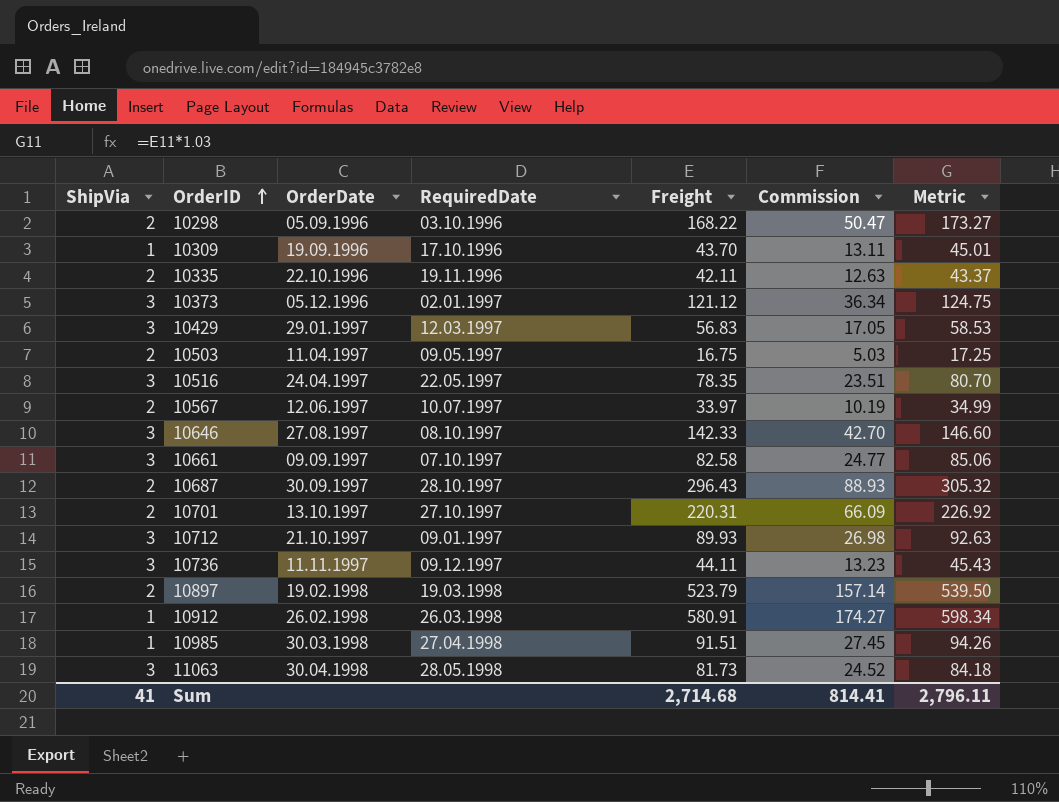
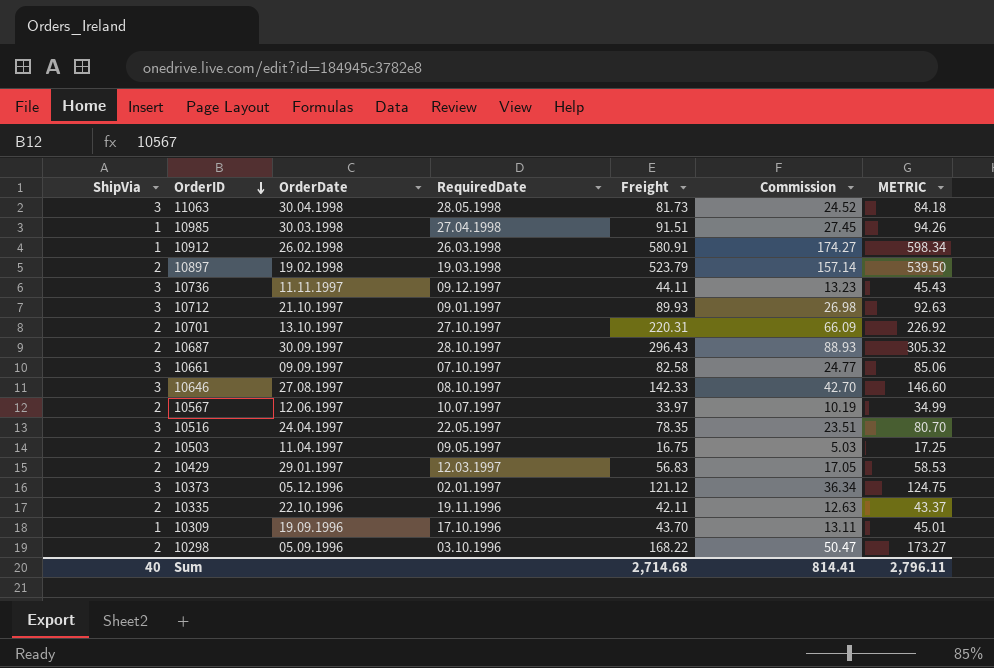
row order: OrderID ascending -> OrderID descending
column name: Metric -> METRIC
10429 | ShipVia: 3 -> 2
Sum | ShipVia: 41 -> 40

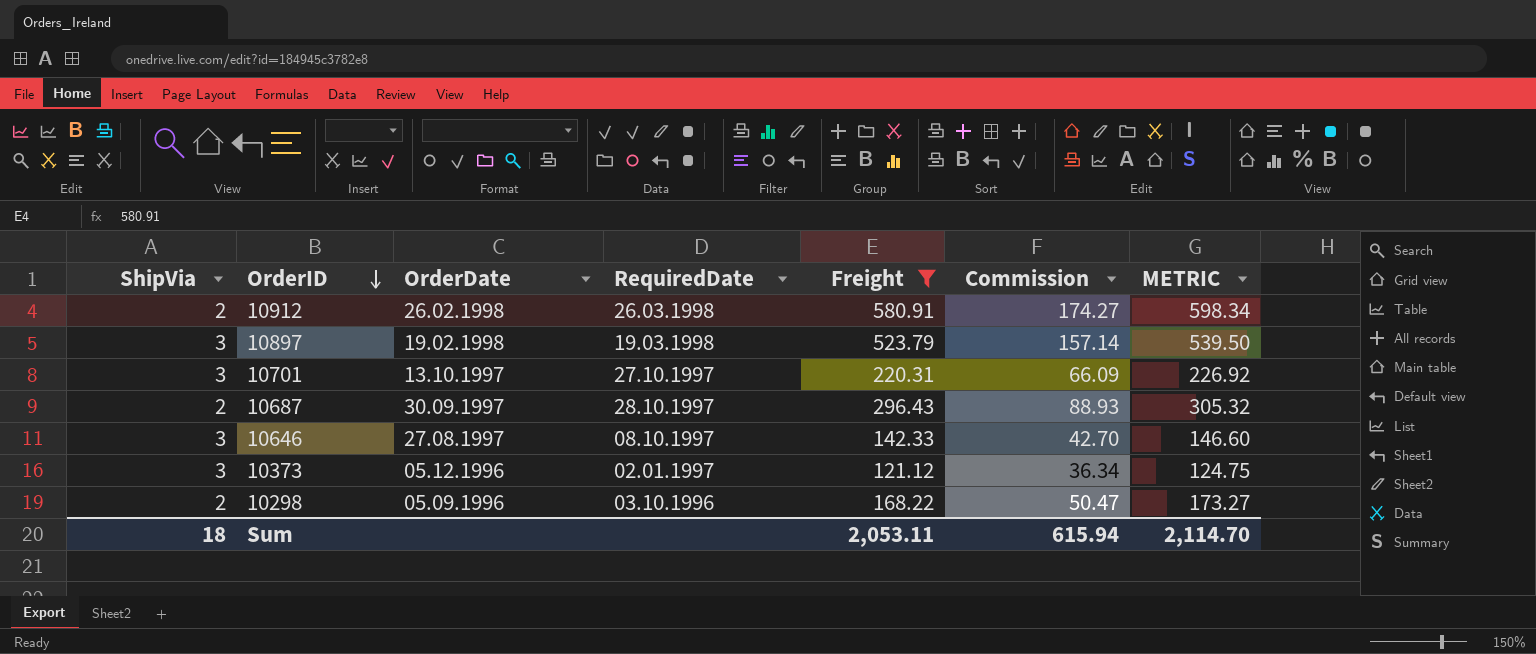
filter: none -> Freight >= 121.12
10912 | ShipVia: 1 -> 2
10897 | ShipVia: 2 -> 3
10701 | ShipVia: 2 -> 3
Sum | ShipVia: 40 -> 18
Sum | Freight: 2,714.68 -> 2,053.11
Sum | Commission: 814.41 -> 615.94
Sum | METRIC: 2,796.11 -> 2,114.70

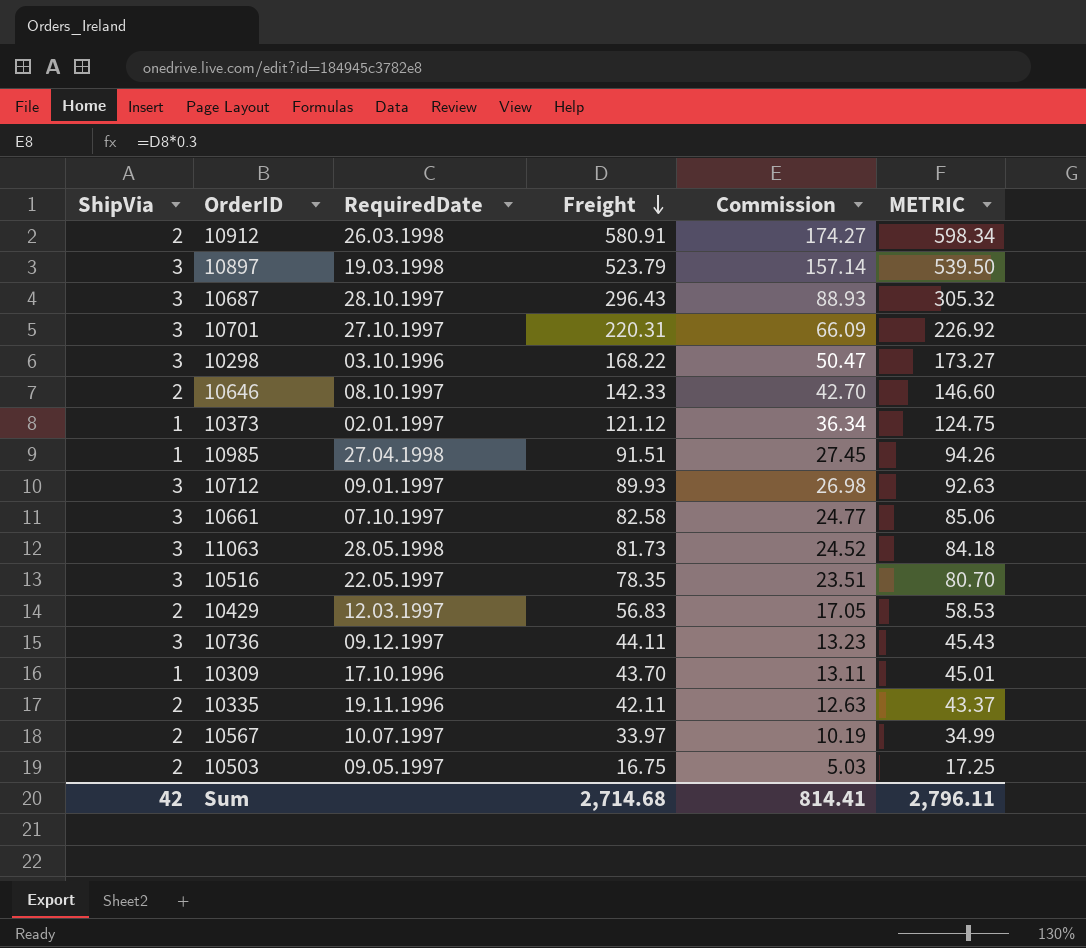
filter: Freight >= 121.12 -> none
row order: OrderID descending -> Freight descending
column OrderDate | position: 3 -> none
10687 | ShipVia: 2 -> 3
10298 | ShipVia: 2 -> 3
10646 | ShipVia: 3 -> 2
10373 | ShipVia: 3 -> 1
Sum | ShipVia: 18 -> 42
Sum | Freight: 2,053.11 -> 2,714.68
Sum | Commission: 615.94 -> 814.41
Sum | METRIC: 2,114.70 -> 2,796.11

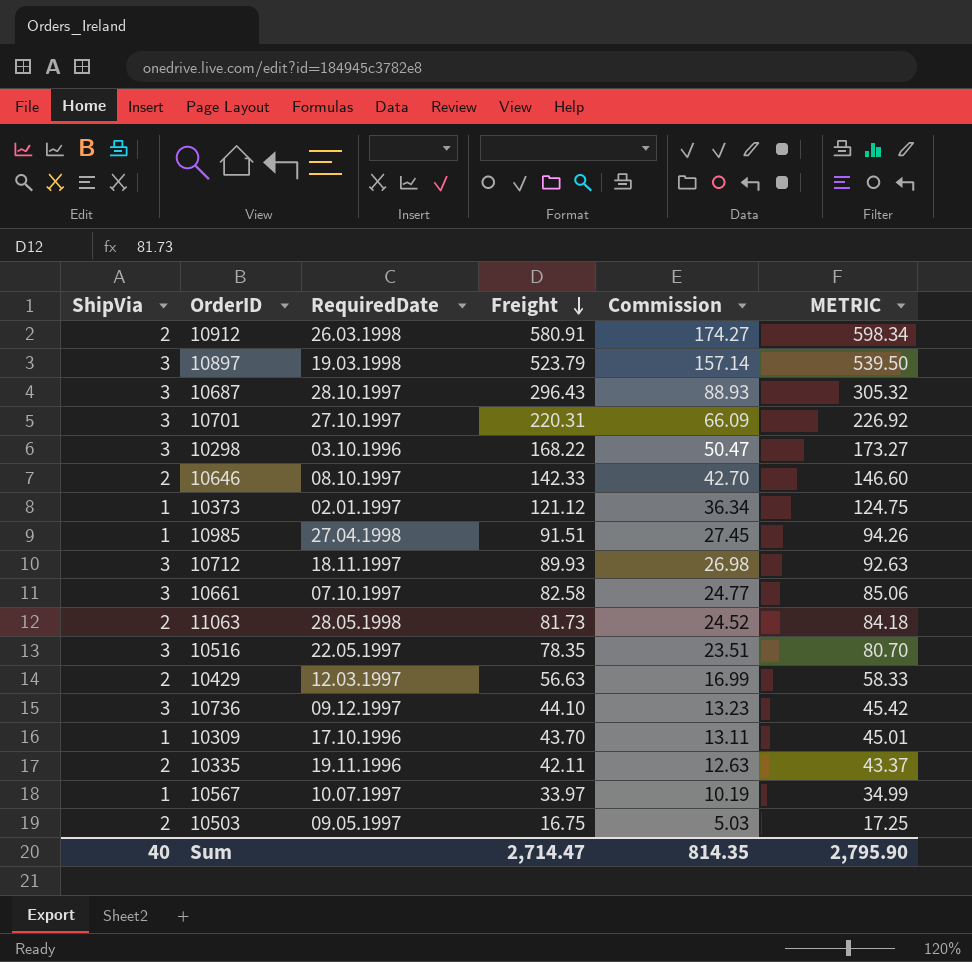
10712 | RequiredDate: 09.01.1997 -> 18.11.1997
11063 | ShipVia: 3 -> 2
10429 | Freight: 56.83 -> 56.63
10429 | Commission: 17.05 -> 16.99
10429 | METRIC: 58.53 -> 58.33
10736 | Freight: 44.11 -> 44.10
10736 | METRIC: 45.43 -> 45.42
10567 | ShipVia: 2 -> 1
Sum | ShipVia: 42 -> 40
Sum | Freight: 2,714.68 -> 2,714.47
Sum | Commission: 814.41 -> 814.35
Sum | METRIC: 2,796.11 -> 2,795.90

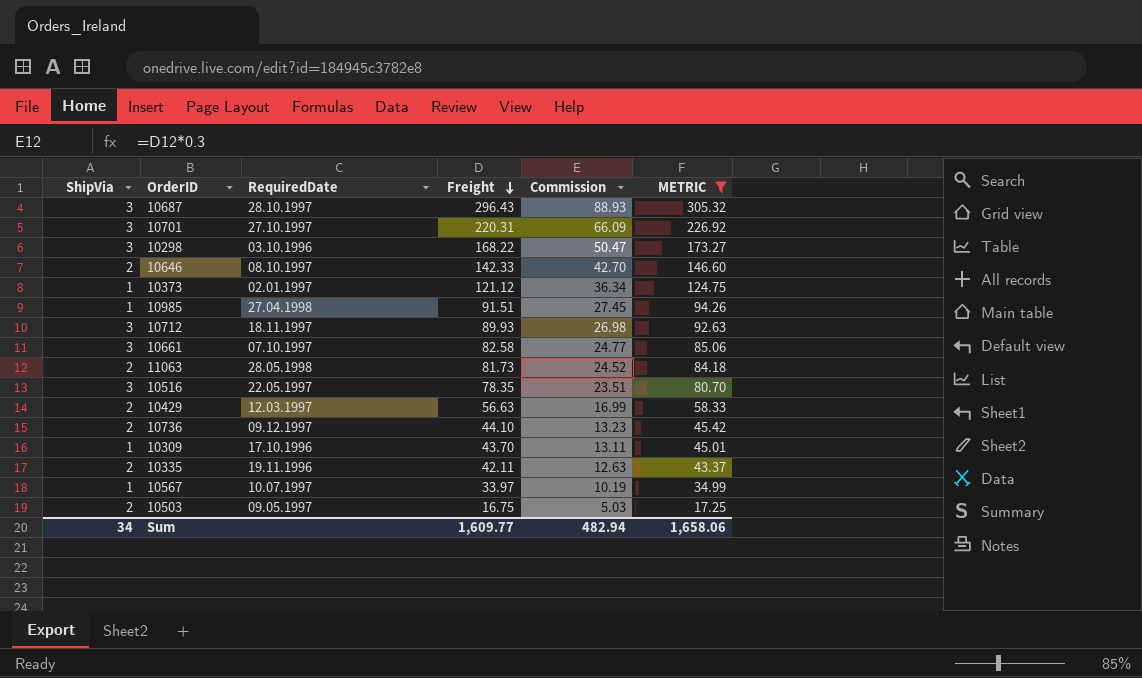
filter: none -> METRIC <= 305.32
10736 | ShipVia: 3 -> 2
Sum | ShipVia: 40 -> 34
Sum | Freight: 2,714.47 -> 1,609.77
Sum | Commission: 814.35 -> 482.94
Sum | METRIC: 2,795.90 -> 1,658.06

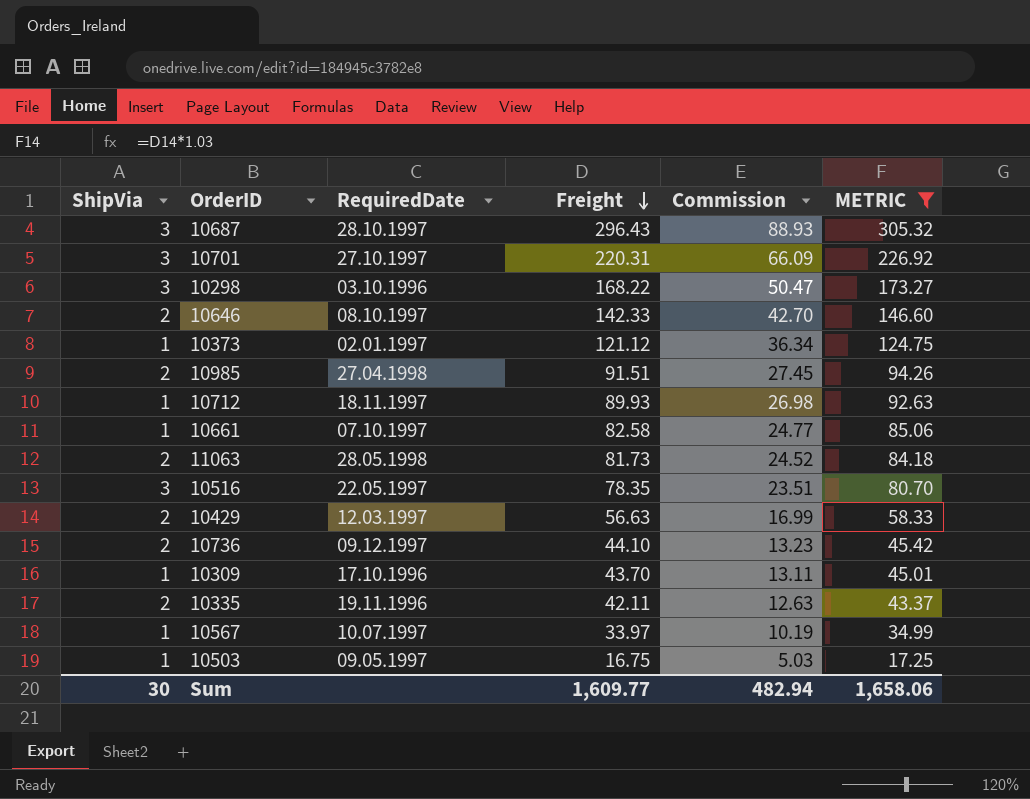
10985 | ShipVia: 1 -> 2
10712 | ShipVia: 3 -> 1
10661 | ShipVia: 3 -> 1
10503 | ShipVia: 2 -> 1
Sum | ShipVia: 34 -> 30

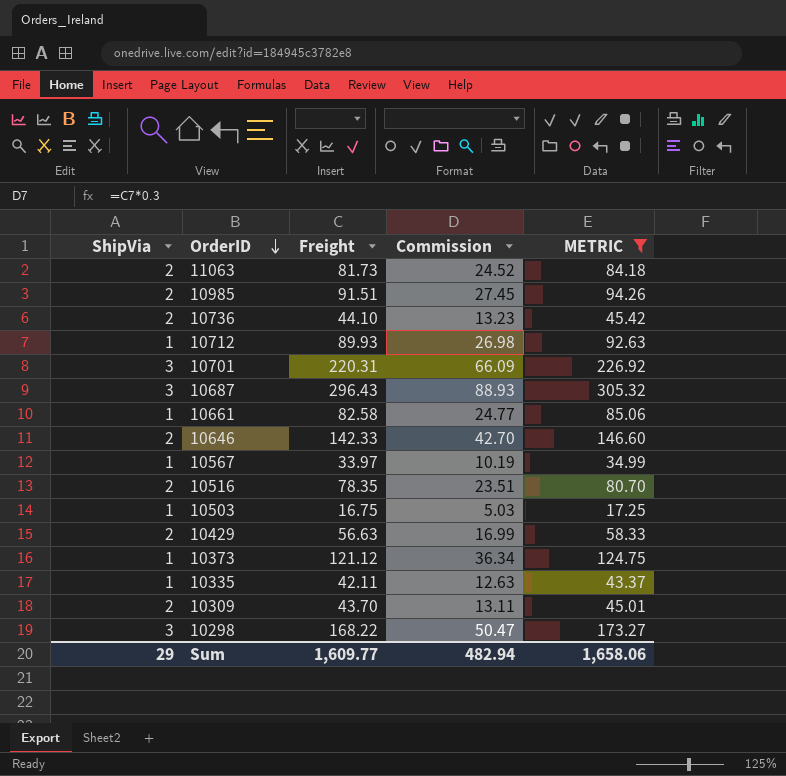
row order: Freight descending -> OrderID descending
column RequiredDate | position: 3 -> none
10516 | ShipVia: 3 -> 2
10335 | ShipVia: 2 -> 1
10309 | ShipVia: 1 -> 2
Sum | ShipVia: 30 -> 29

